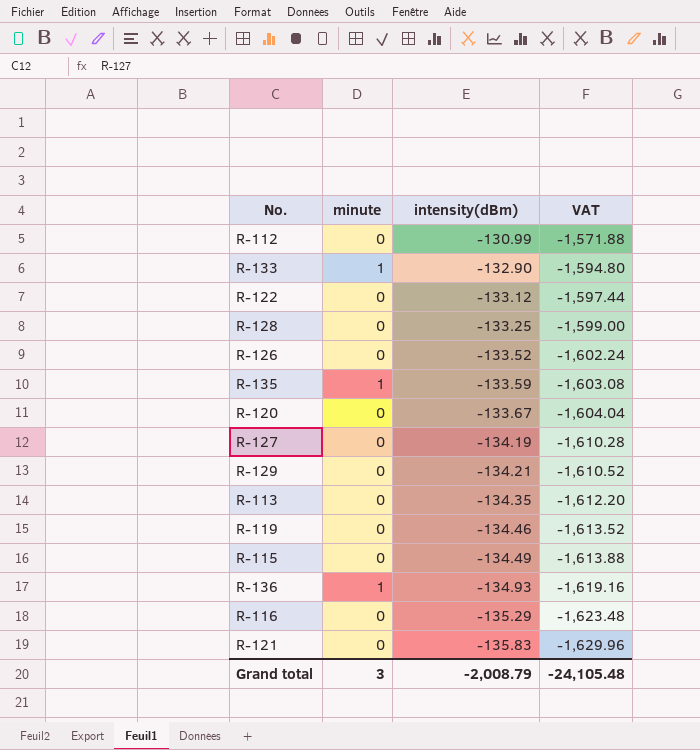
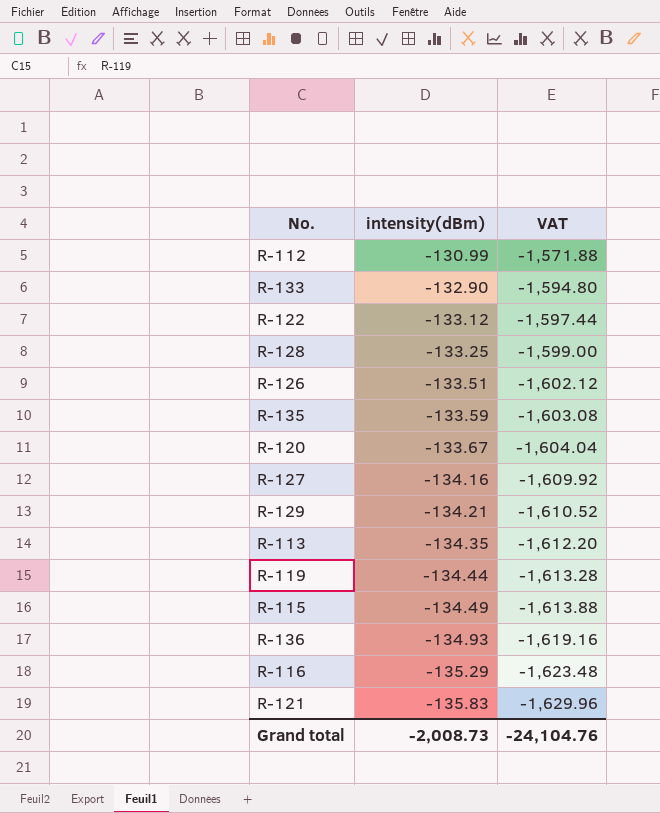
column minute | position: 2 -> none
R-126 | intensity(dBm): -133.52 -> -133.51
R-126 | VAT: -1,602.24 -> -1,602.12
R-127 | intensity(dBm): -134.19 -> -134.16
R-127 | VAT: -1,610.28 -> -1,609.92
R-119 | intensity(dBm): -134.46 -> -134.44
R-119 | VAT: -1,613.52 -> -1,613.28
Grand total | intensity(dBm): -2,008.79 -> -2,008.73
Grand total | VAT: -24,105.48 -> -24,104.76

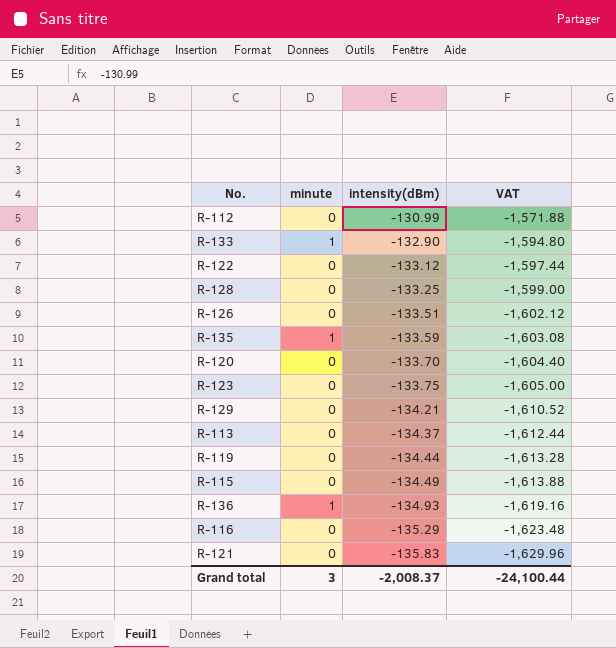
column minute | position: none -> 2
row R-127: -134.16 | -1,609.92 -> none
R-120 | intensity(dBm): -133.67 -> -133.70
R-120 | VAT: -1,604.04 -> -1,604.40
row R-123: none -> 0 | -133.75 | -1,605.00
R-113 | intensity(dBm): -134.35 -> -134.37
R-113 | VAT: -1,612.20 -> -1,612.44
Grand total | intensity(dBm): -2,008.73 -> -2,008.37
Grand total | VAT: -24,104.76 -> -24,100.44

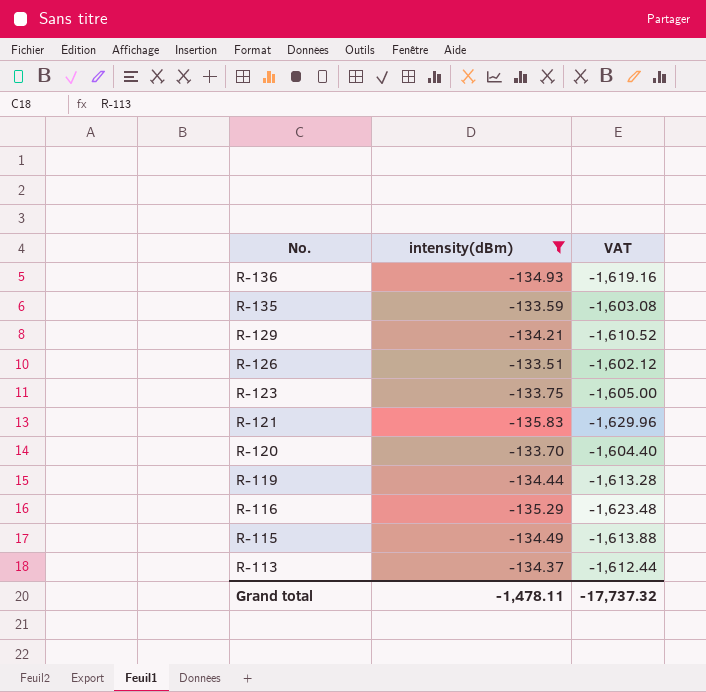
filter: none -> intensity(dBm) <= -133.51
row order: intensity(dBm) descending -> No. descending
column minute | position: 2 -> none
Grand total | intensity(dBm): -2,008.37 -> -1,478.11
Grand total | VAT: -24,100.44 -> -17,737.32

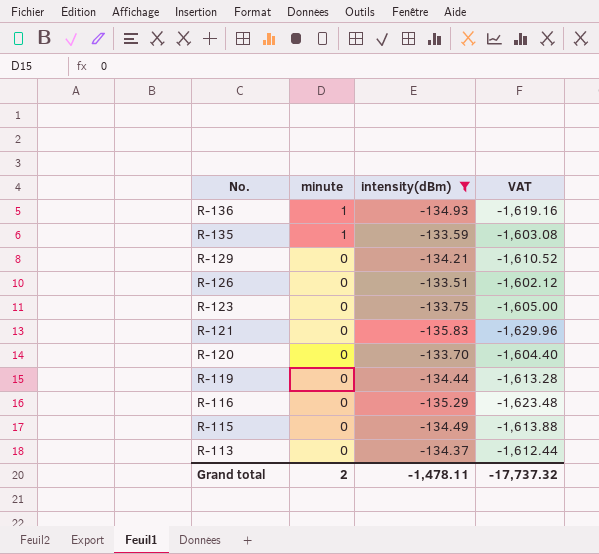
column minute | position: none -> 2

